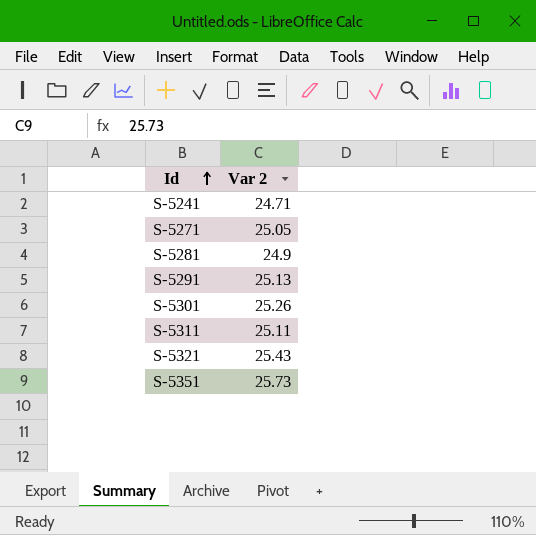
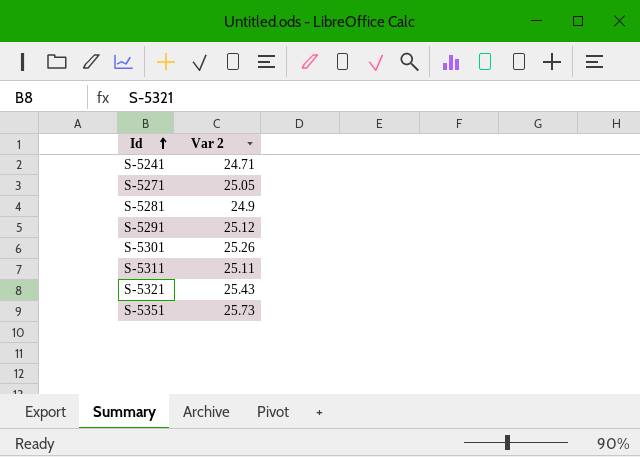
S-5291 | Var 2: 25.13 -> 25.12

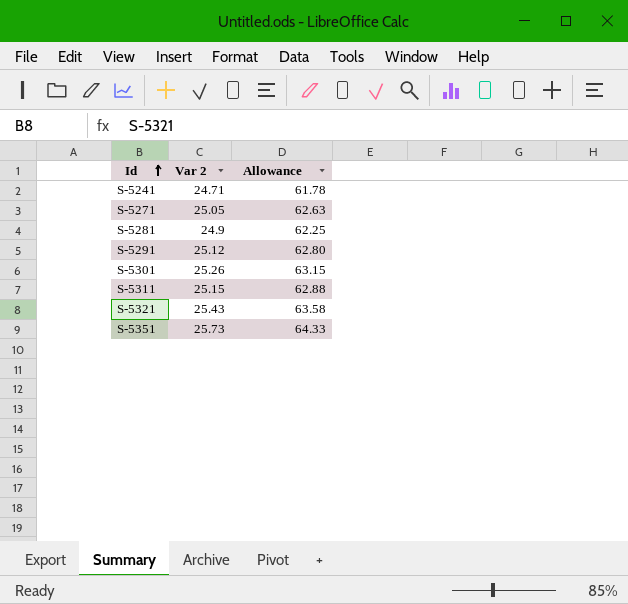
column Allowance | formula: none -> [Var 2] * 2.5
S-5311 | Var 2: 25.11 -> 25.15

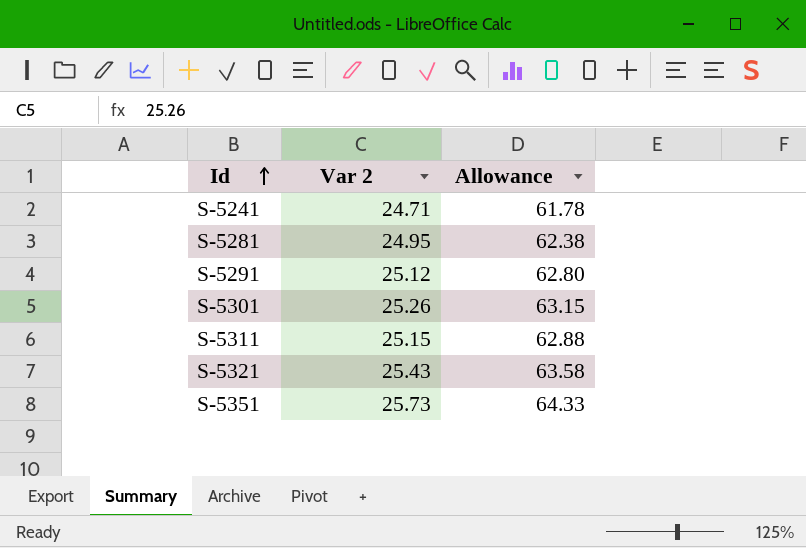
row S-5271: 25.05 | 62.63 -> none
S-5281 | Var 2: 24.9 -> 24.95
S-5281 | Allowance: 62.25 -> 62.38

